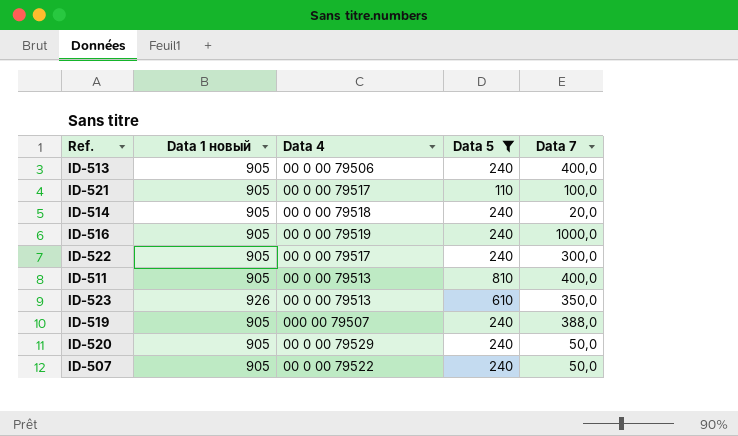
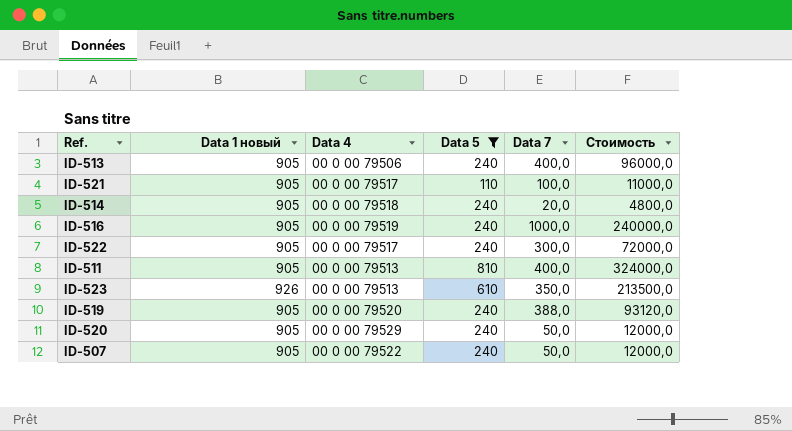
column Стоимость | formula: none -> [Data 5] * [Data 7]
ID-519 | Data 4: 000 00 79507 -> 00 0 00 79520

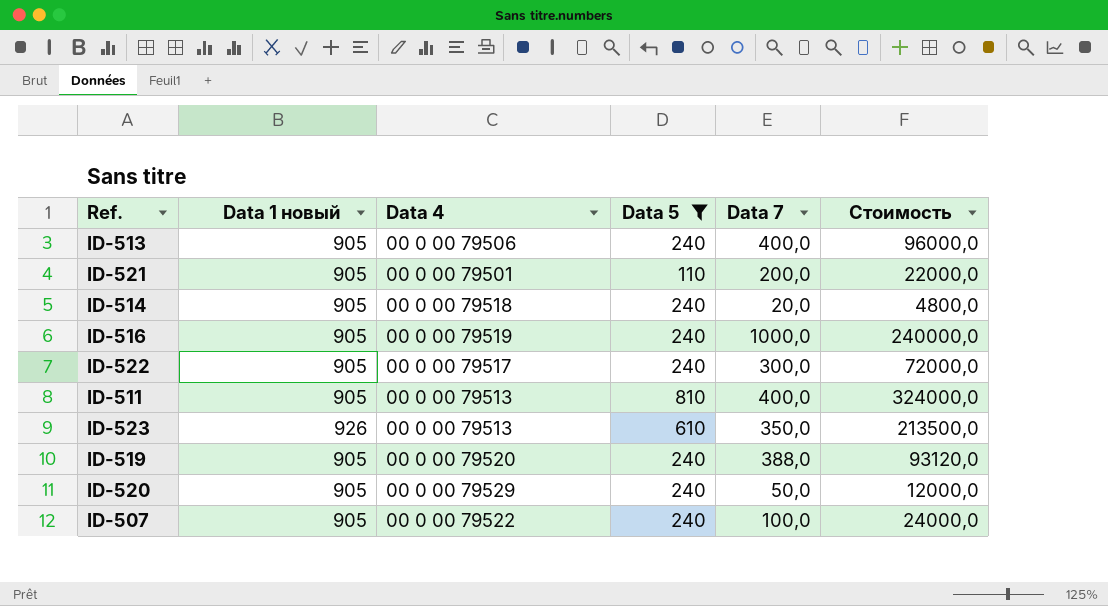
ID-521 | Data 4: 00 0 00 79517 -> 00 0 00 79501
ID-521 | Data 7: 100,0 -> 200,0
ID-521 | Стоимость: 11000,0 -> 22000,0
ID-507 | Data 7: 50,0 -> 100,0
ID-507 | Стоимость: 12000,0 -> 24000,0

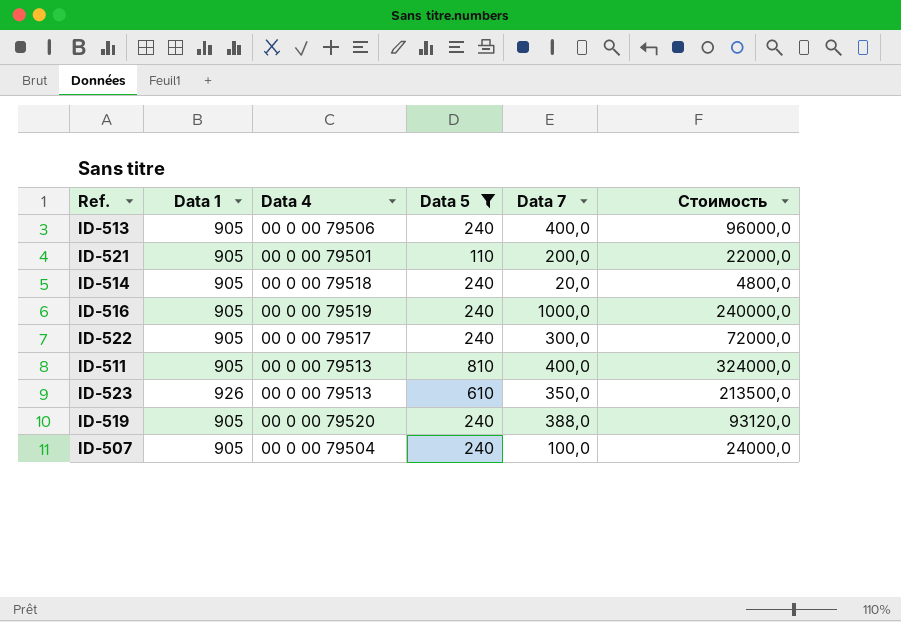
column name: Data 1 новый -> Data 1
row ID-520: 905 | 00 0 00 79529 | 240 | 50,0 | 12000,0 -> none
ID-507 | Data 4: 00 0 00 79522 -> 00 0 00 79504

